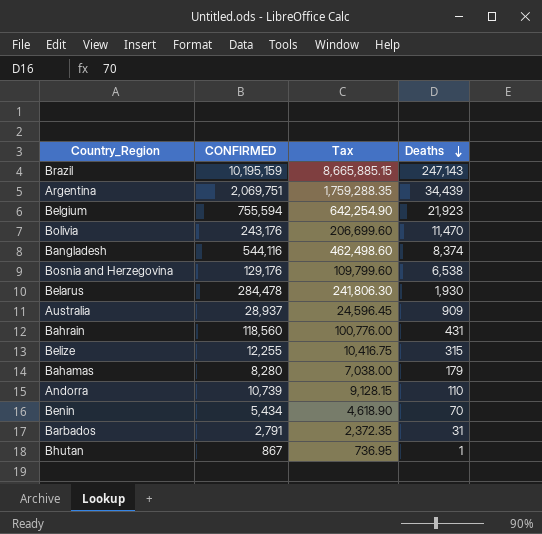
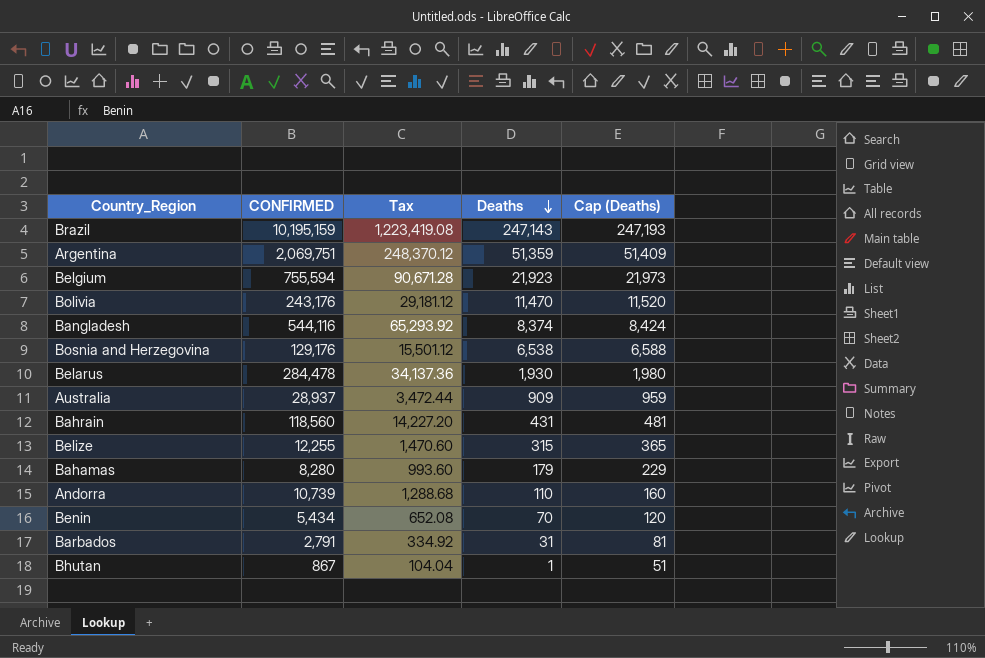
column Tax | formula: [CONFIRMED] * 0.85 -> [CONFIRMED] * 0.12
column Cap (Deaths) | formula: none -> [Deaths] + 50
Argentina | Deaths: 34,439 -> 51,359

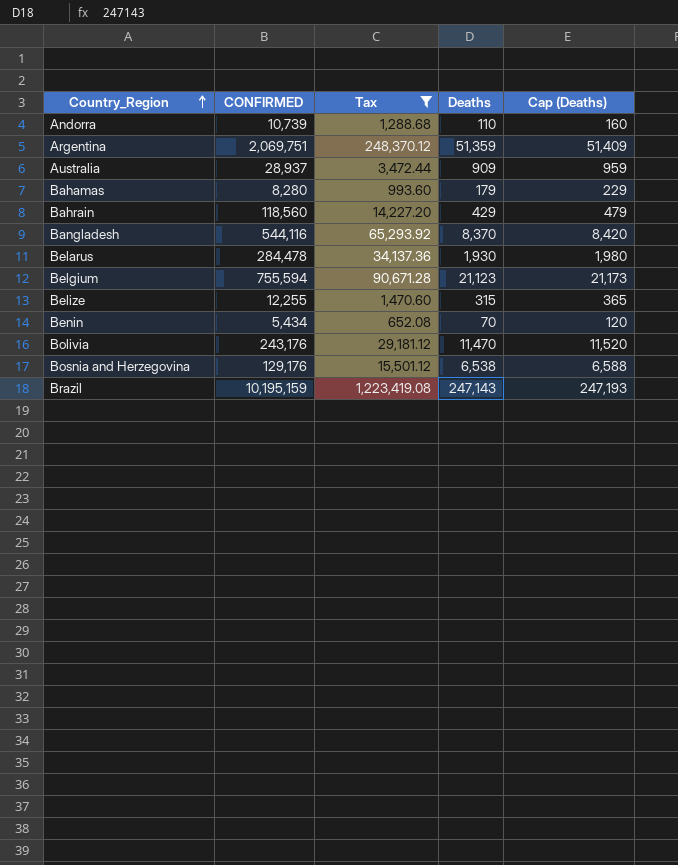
filter: none -> Tax >= 652.08
row order: Deaths descending -> Country_Region ascending
Bahrain | Deaths: 431 -> 429
Bahrain | Cap (Deaths): 481 -> 479
Bangladesh | Deaths: 8,374 -> 8,370
Bangladesh | Cap (Deaths): 8,424 -> 8,420
Belgium | Deaths: 21,923 -> 21,123
Belgium | Cap (Deaths): 21,973 -> 21,173

